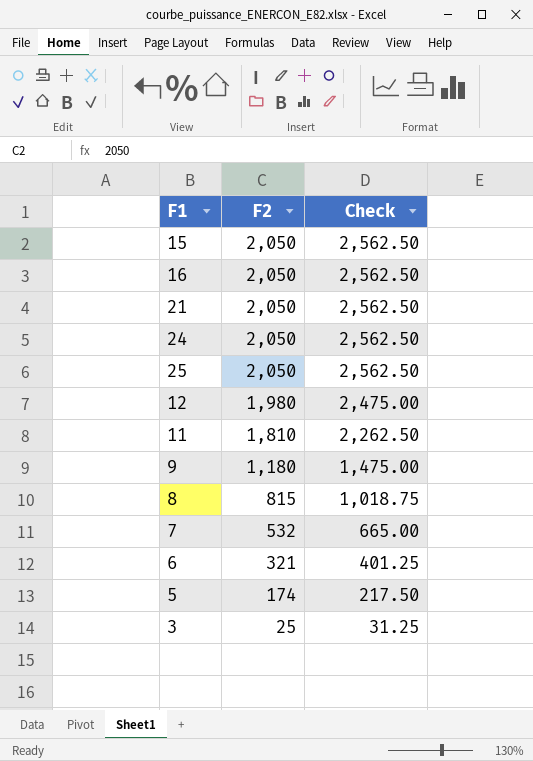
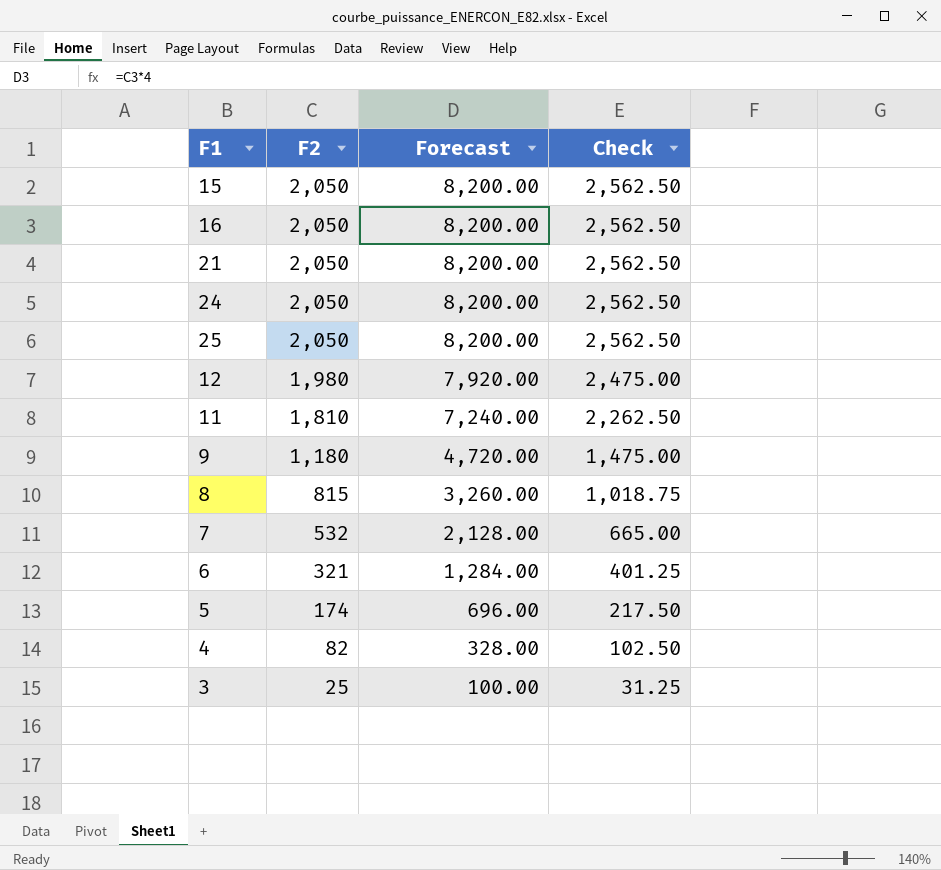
column Forecast | formula: none -> [F2] * 4
row 4: none -> 82 | 328.00 | 102.50

